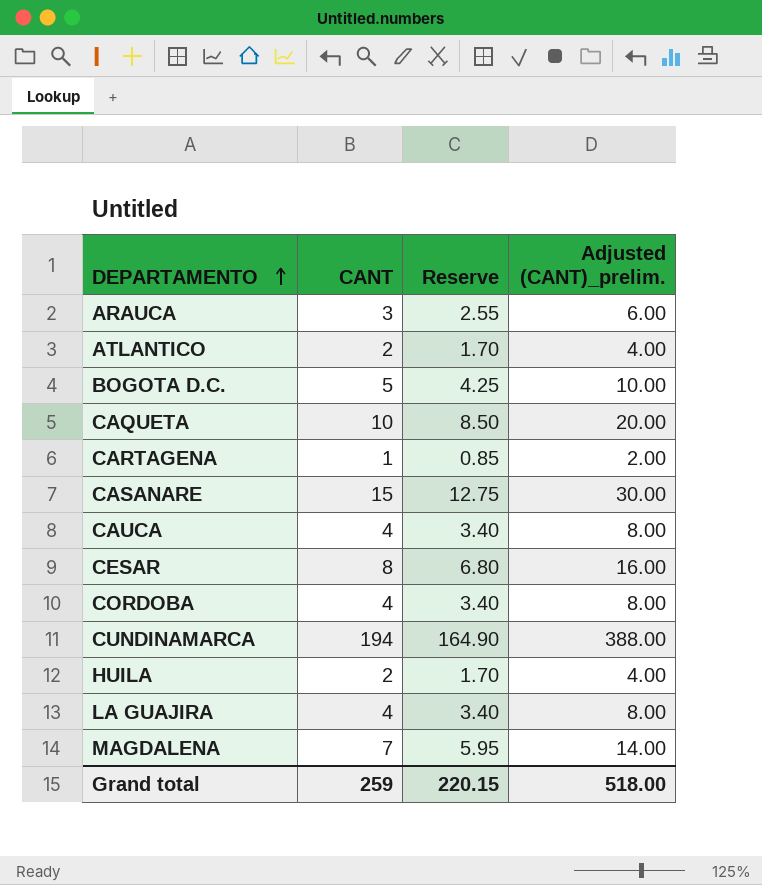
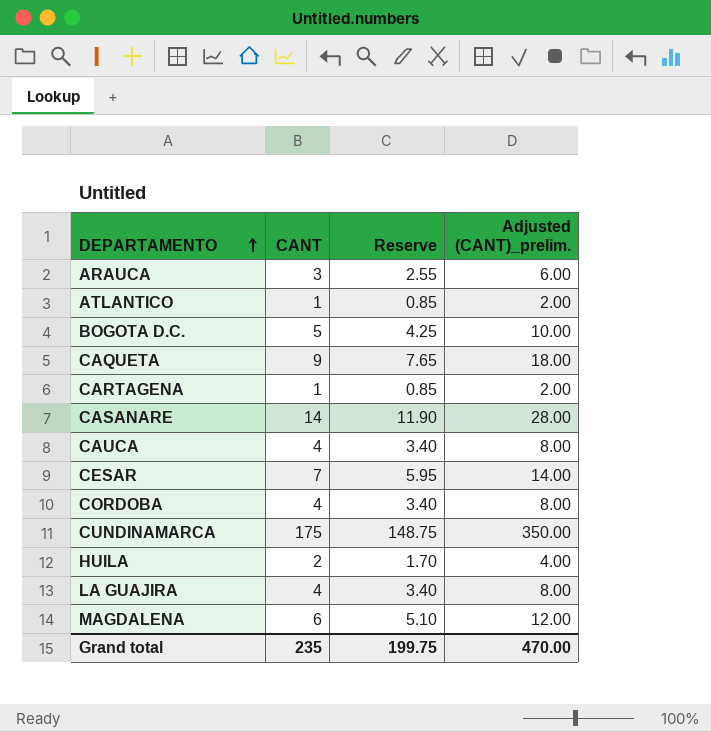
ATLANTICO | CANT: 2 -> 1
ATLANTICO | Reserve: 1.70 -> 0.85
ATLANTICO | Adjusted (CANT)_prelim.: 4.00 -> 2.00
CAQUETA | CANT: 10 -> 9
CAQUETA | Reserve: 8.50 -> 7.65
CAQUETA | Adjusted (CANT)_prelim.: 20.00 -> 18.00
CASANARE | CANT: 15 -> 14
CASANARE | Reserve: 12.75 -> 11.90
CASANARE | Adjusted (CANT)_prelim.: 30.00 -> 28.00
CESAR | CANT: 8 -> 7
CESAR | Reserve: 6.80 -> 5.95
CESAR | Adjusted (CANT)_prelim.: 16.00 -> 14.00
CUNDINAMARCA | CANT: 194 -> 175
CUNDINAMARCA | Reserve: 164.90 -> 148.75
CUNDINAMARCA | Adjusted (CANT)_prelim.: 388.00 -> 350.00
MAGDALENA | CANT: 7 -> 6
MAGDALENA | Reserve: 5.95 -> 5.10
MAGDALENA | Adjusted (CANT)_prelim.: 14.00 -> 12.00
Grand total | CANT: 259 -> 235
Grand total | Reserve: 220.15 -> 199.75
Grand total | Adjusted (CANT)_prelim.: 518.00 -> 470.00

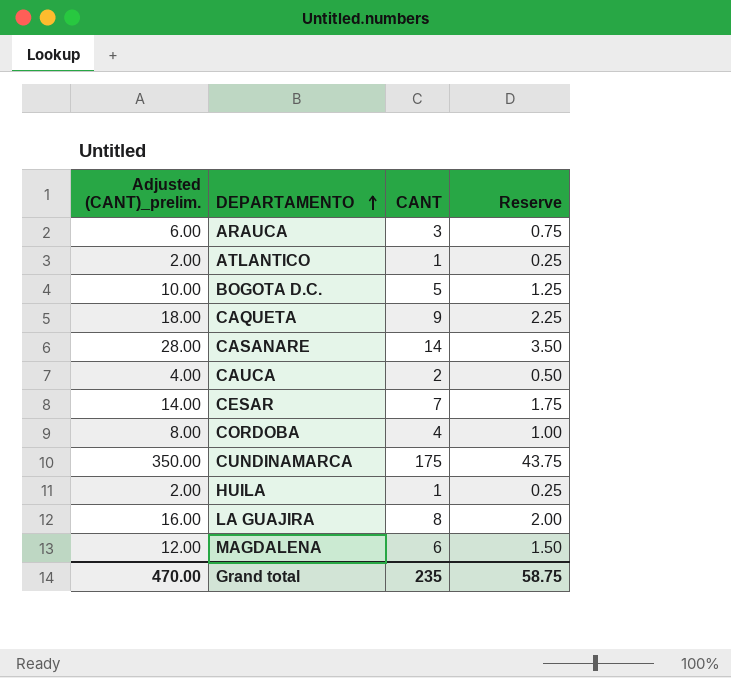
column Adjusted (CANT)_prelim. | position: 4 -> 1
column Reserve | formula: [CANT] * 0.85 -> [CANT] * 0.25
row CARTAGENA: 1 | 0.85 | 2.00 -> none
CAUCA | Adjusted (CANT)_prelim.: 8.00 -> 4.00
CAUCA | CANT: 4 -> 2
HUILA | Adjusted (CANT)_prelim.: 4.00 -> 2.00
HUILA | CANT: 2 -> 1
LA GUAJIRA | Adjusted (CANT)_prelim.: 8.00 -> 16.00
LA GUAJIRA | CANT: 4 -> 8
Grand total | Reserve: 199.75 -> 58.75

